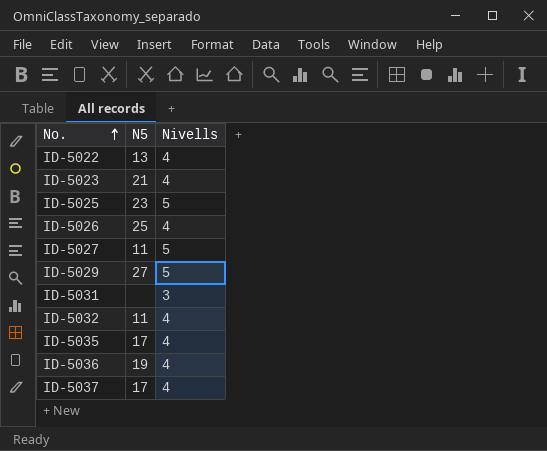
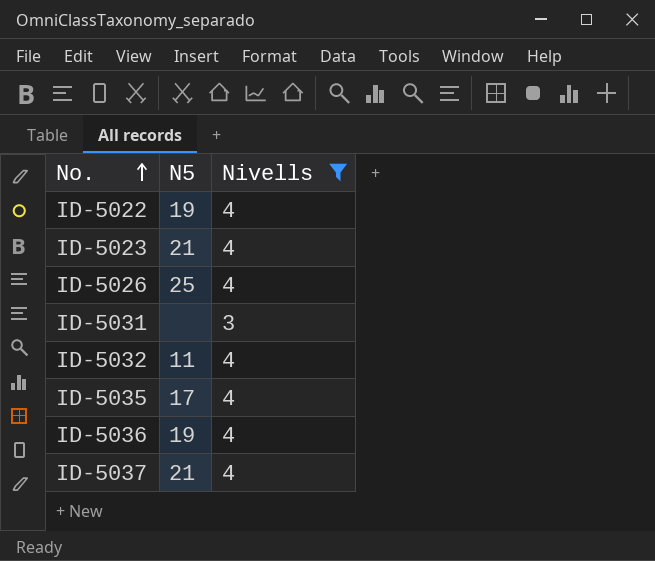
filter: none -> Nivells != 5
ID-5022 | N5: 13 -> 19
ID-5037 | N5: 17 -> 21

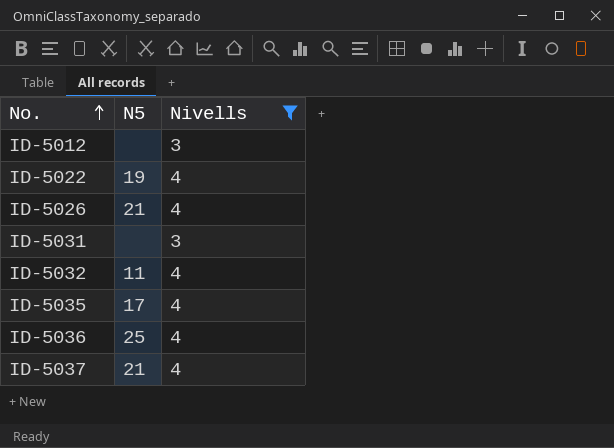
row ID-5023: 21 | 4 -> none
row ID-5012: none -> none | 3
ID-5026 | N5: 25 -> 21
ID-5036 | N5: 19 -> 25

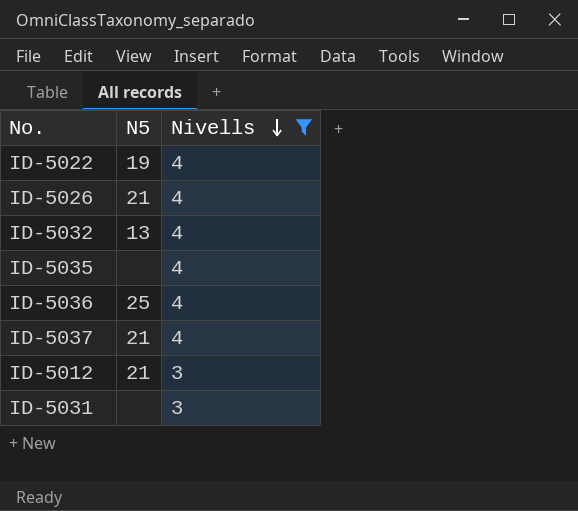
row order: No. ascending -> Nivells descending
ID-5032 | N5: 11 -> 13
ID-5035 | N5: 17 -> none
ID-5012 | N5: none -> 21

